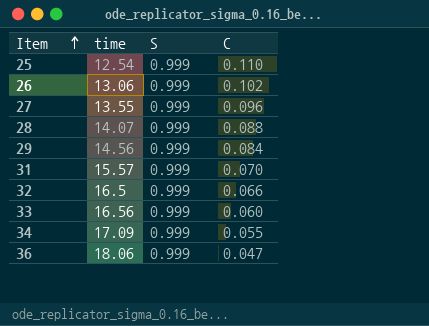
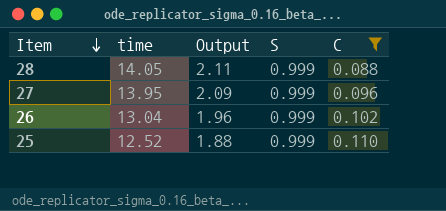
filter: none -> C >= 0.088
row order: Item ascending -> Item descending
column Output | formula: none -> [time] * 0.15
28 | time: 14.07 -> 14.05
27 | time: 13.55 -> 13.95
26 | time: 13.06 -> 13.04
25 | time: 12.54 -> 12.52

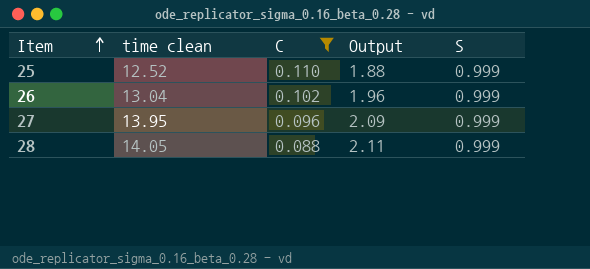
row order: Item descending -> Item ascending
column name: time -> time clean
column C | position: 5 -> 3

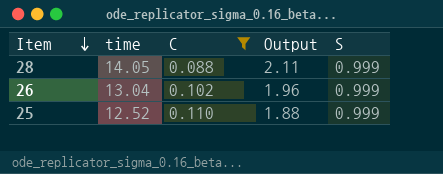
row order: Item ascending -> Item descending
column name: time clean -> time
row 27: 13.95 | 0.096 | 2.09 | 0.999 -> none

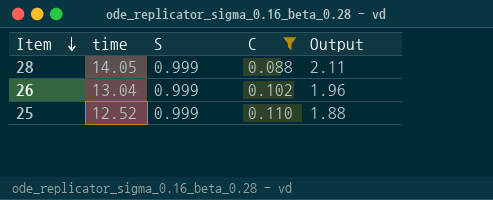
column S | position: 5 -> 3

